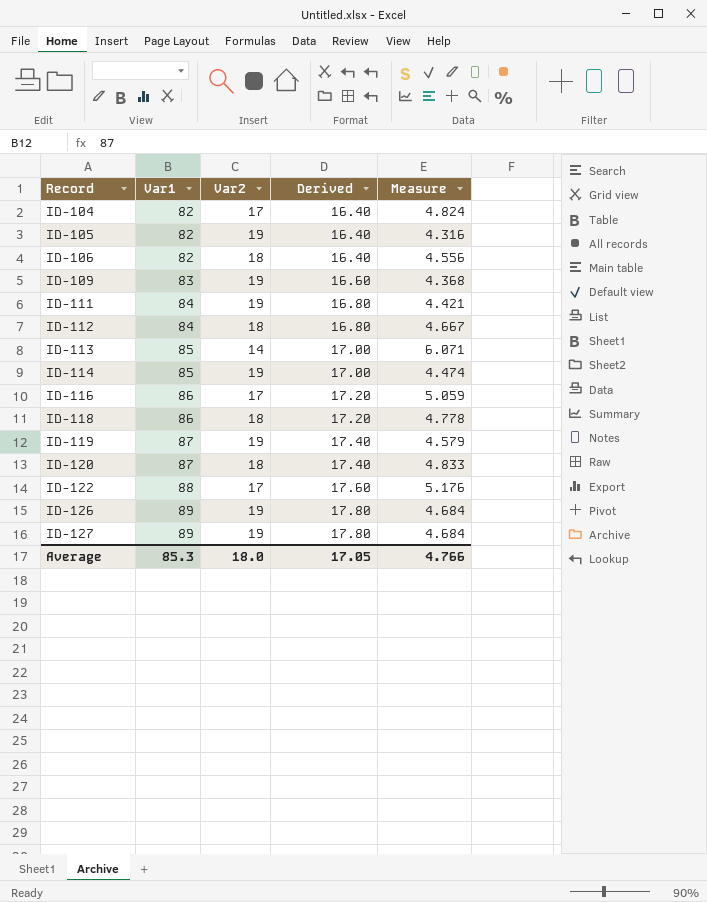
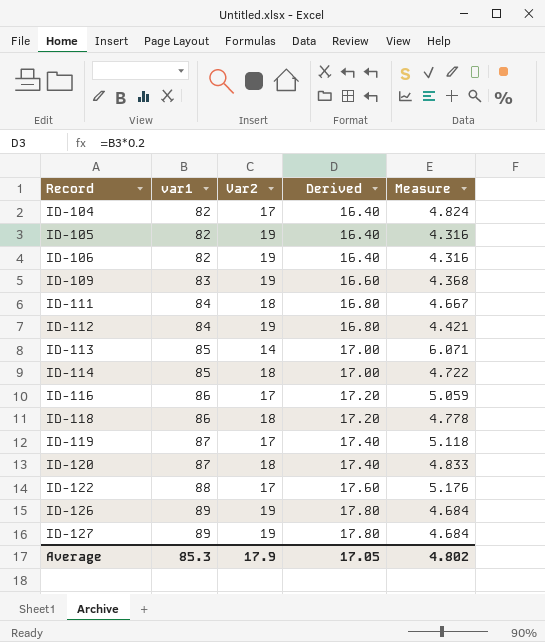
column name: Var1 -> var1
ID-106 | Var2: 18 -> 19
ID-106 | Measure: 4.556 -> 4.316
ID-111 | Var2: 19 -> 18
ID-111 | Measure: 4.421 -> 4.667
ID-112 | Var2: 18 -> 19
ID-112 | Measure: 4.667 -> 4.421
ID-114 | Var2: 19 -> 18
ID-114 | Measure: 4.474 -> 4.722
ID-119 | Var2: 19 -> 17
ID-119 | Measure: 4.579 -> 5.118
Average | Var2: 18.0 -> 17.9
Average | Measure: 4.766 -> 4.802

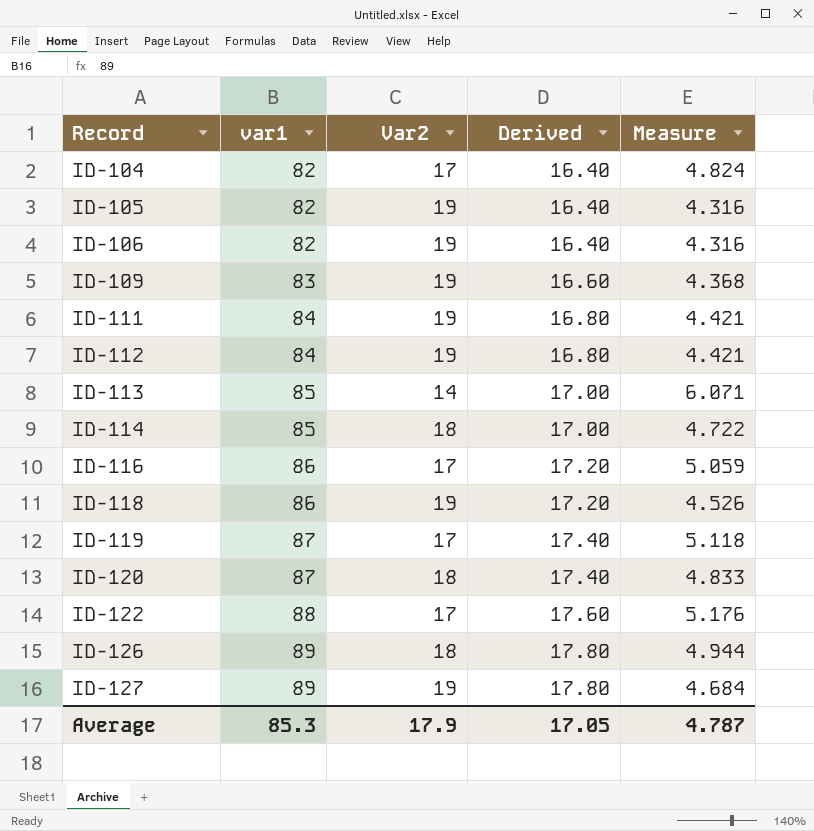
ID-111 | Var2: 18 -> 19
ID-111 | Measure: 4.667 -> 4.421
ID-118 | Var2: 18 -> 19
ID-118 | Measure: 4.778 -> 4.526
ID-126 | Var2: 19 -> 18
ID-126 | Measure: 4.684 -> 4.944
Average | Measure: 4.802 -> 4.787

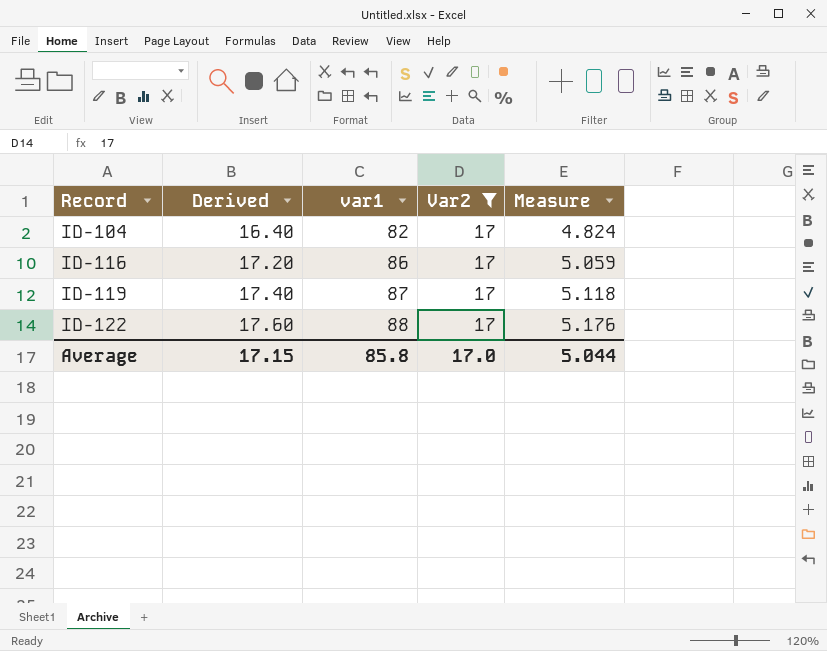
filter: none -> Var2 = 17
column Derived | position: 4 -> 2
Average | Derived: 17.05 -> 17.15
Average | var1: 85.3 -> 85.8
Average | Var2: 17.9 -> 17.0
Average | Measure: 4.787 -> 5.044

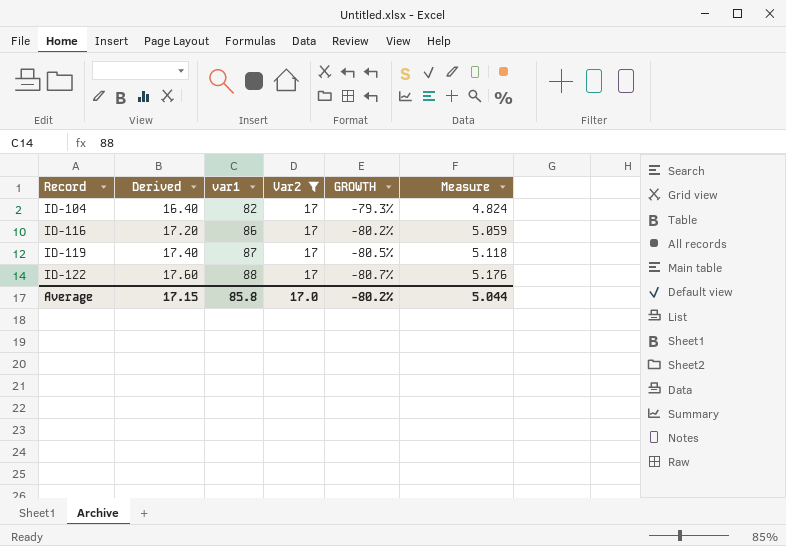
column GROWTH | formula: none -> ([Var2] - [var1]) / [var1]

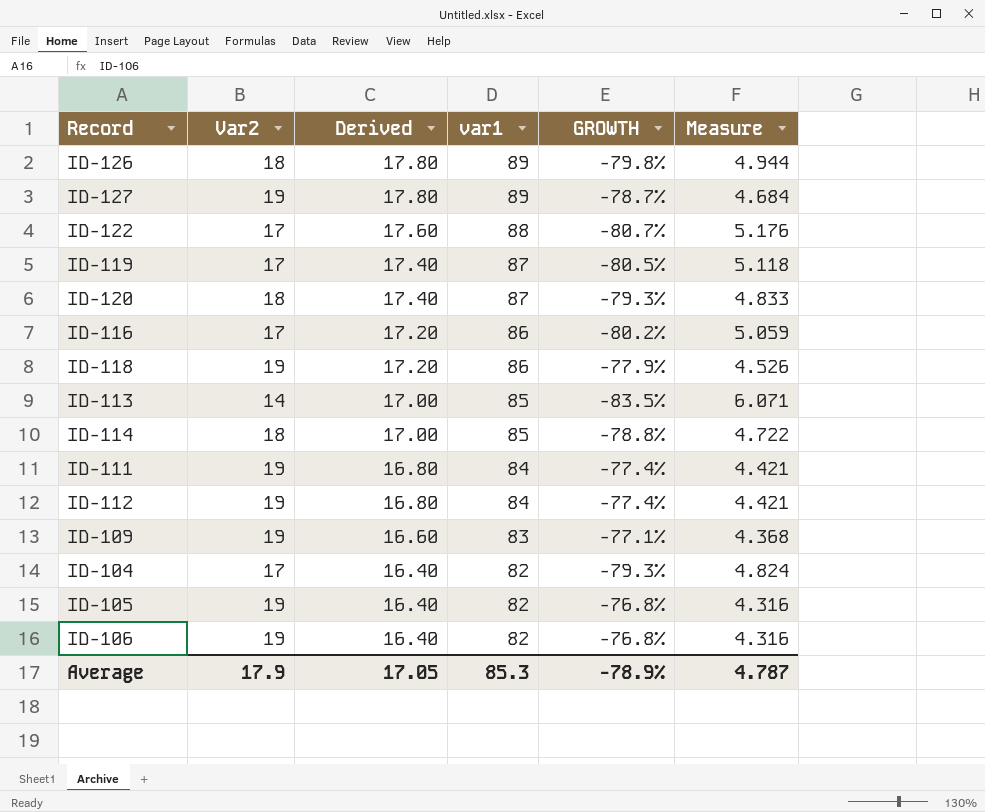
filter: Var2 = 17 -> none
row order: Record ascending -> Derived descending
column Var2 | position: 4 -> 2
Average | Var2: 17.0 -> 17.9
Average | Derived: 17.15 -> 17.05
Average | var1: 85.8 -> 85.3
Average | GROWTH: -80.2% -> -78.9%
Average | Measure: 5.044 -> 4.787

